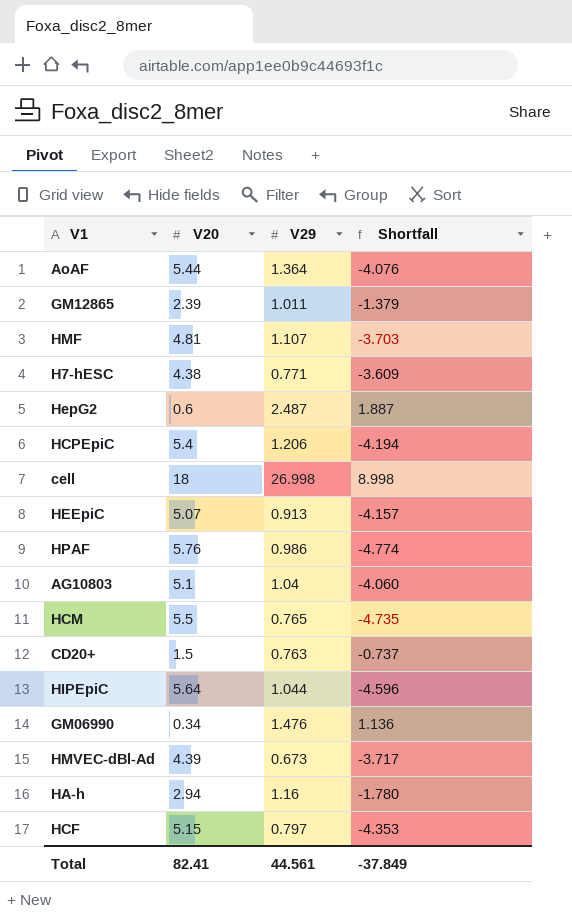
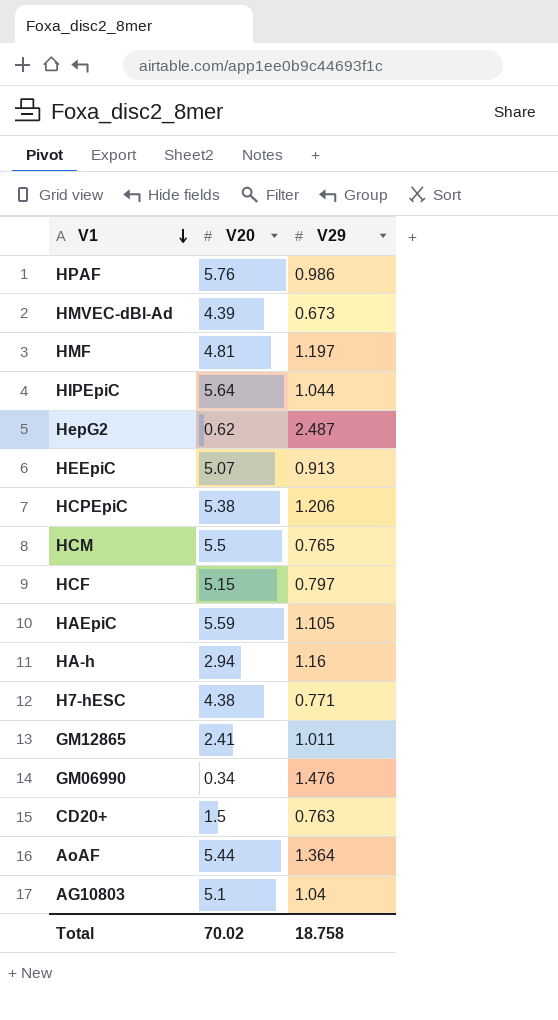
row order: none -> V1 descending
column Shortfall | formula: [V29] - [V20] -> none
row cell: 18 | 26.998 | 8.998 -> none
HMF | V29: 1.107 -> 1.197
HepG2 | V20: 0.6 -> 0.62
HCPEpiC | V20: 5.4 -> 5.38
row HAEpiC: none -> 5.59 | 1.105
GM12865 | V20: 2.39 -> 2.41
Total | V20: 82.41 -> 70.02
Total | V29: 44.561 -> 18.758

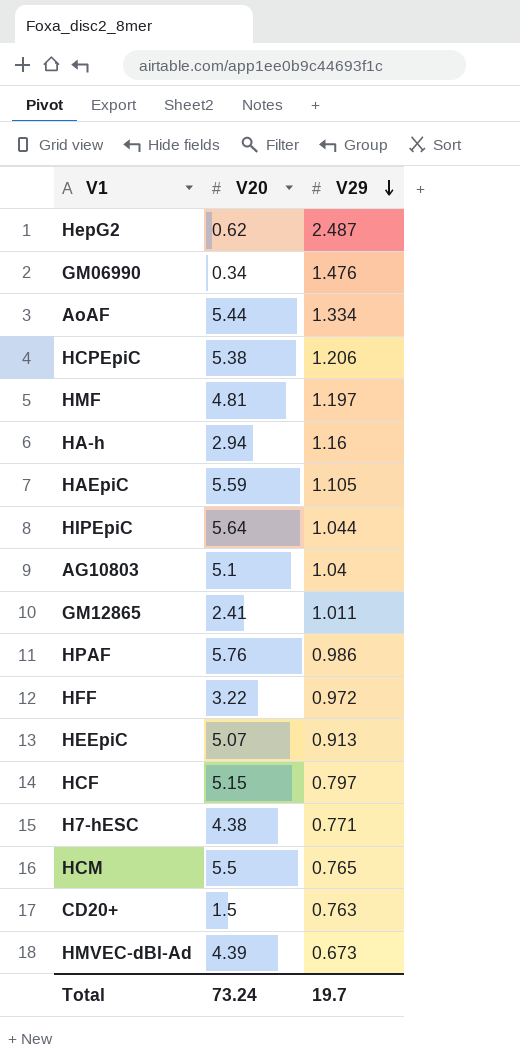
row order: V1 descending -> V29 descending
AoAF | V29: 1.364 -> 1.334
row HFF: none -> 3.22 | 0.972
Total | V20: 70.02 -> 73.24
Total | V29: 18.758 -> 19.7

